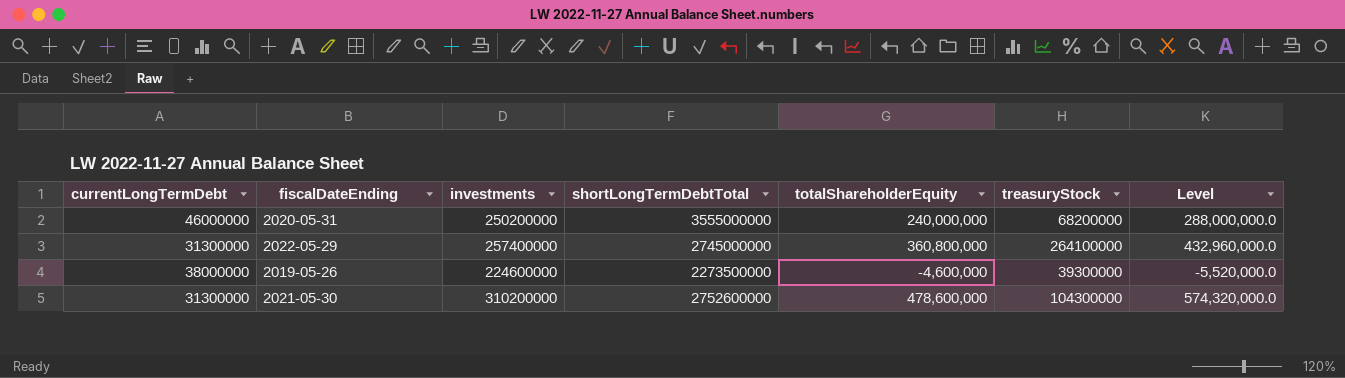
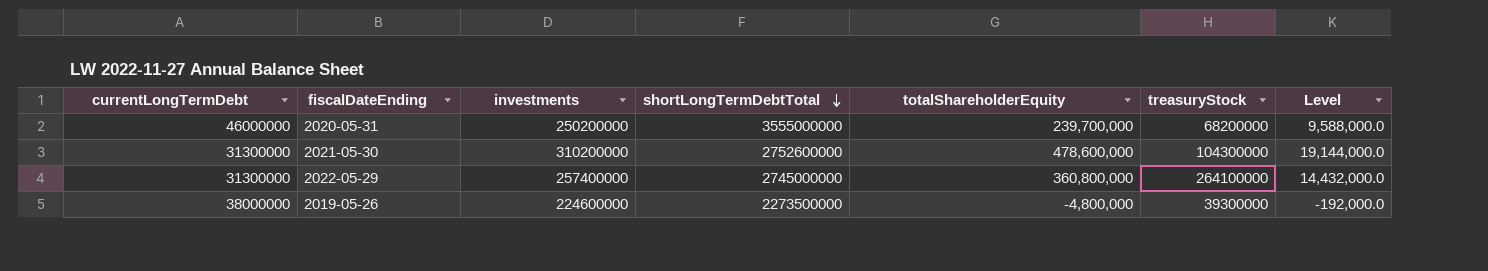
row order: none -> shortLongTermDebtTotal descending
column Level | formula: [totalShareholderEquity] * 1.2 -> [totalShareholderEquity] * 0.04
2020-05-31 | totalShareholderEquity: 240,000,000 -> 239,700,000
2019-05-26 | totalShareholderEquity: -4,600,000 -> -4,800,000

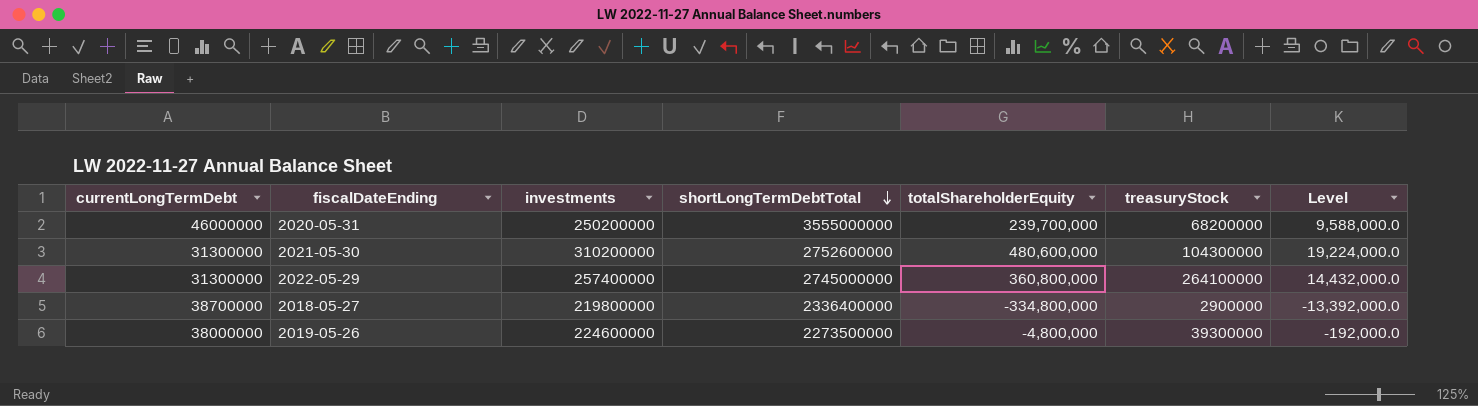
2021-05-30 | totalShareholderEquity: 478,600,000 -> 480,600,000
2021-05-30 | Level: 19,144,000.0 -> 19,224,000.0
row 2018-05-27: none -> 38700000 | 219800000 | 2336400000 | -334,800,000 | 2900000 | -13,392,000.0

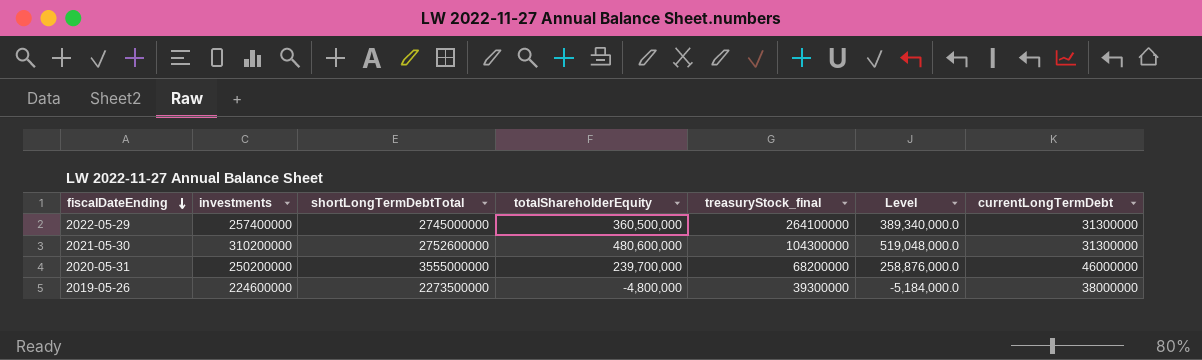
row order: shortLongTermDebtTotal descending -> fiscalDateEnding descending
column name: treasuryStock -> treasuryStock_final
column Level | formula: [totalShareholderEquity] * 0.04 -> [totalShareholderEquity] * 1.08
column currentLongTermDebt | position: 1 -> 7
row 2018-05-27: 38700000 | 219800000 | 2336400000 | -334,800,000 | 2900000 | -13,392,000.0 -> none
2022-05-29 | totalShareholderEquity: 360,800,000 -> 360,500,000

